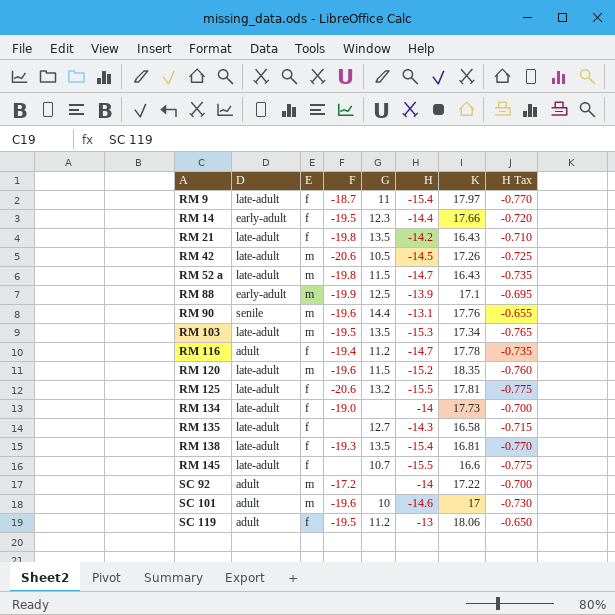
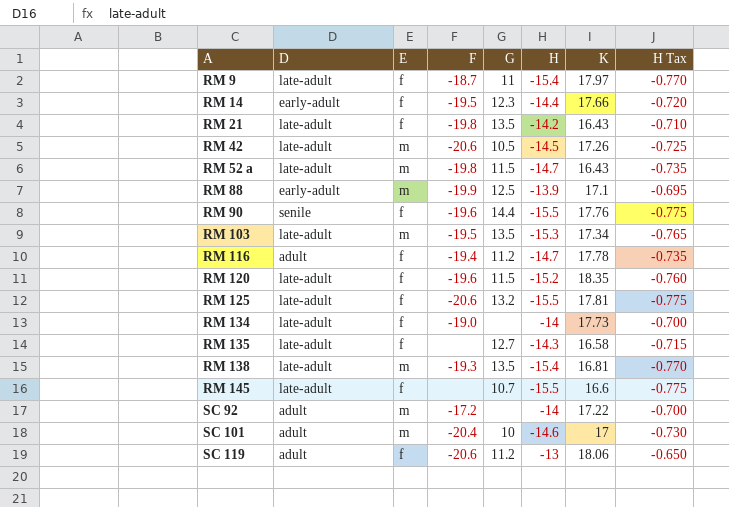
RM 90 | E: m -> f
RM 90 | H: -13.1 -> -15.5
RM 90 | H Tax: -0.655 -> -0.775
RM 120 | E: m -> f
RM 138 | E: f -> m
SC 101 | F: -19.6 -> -20.4
SC 119 | F: -19.5 -> -20.6

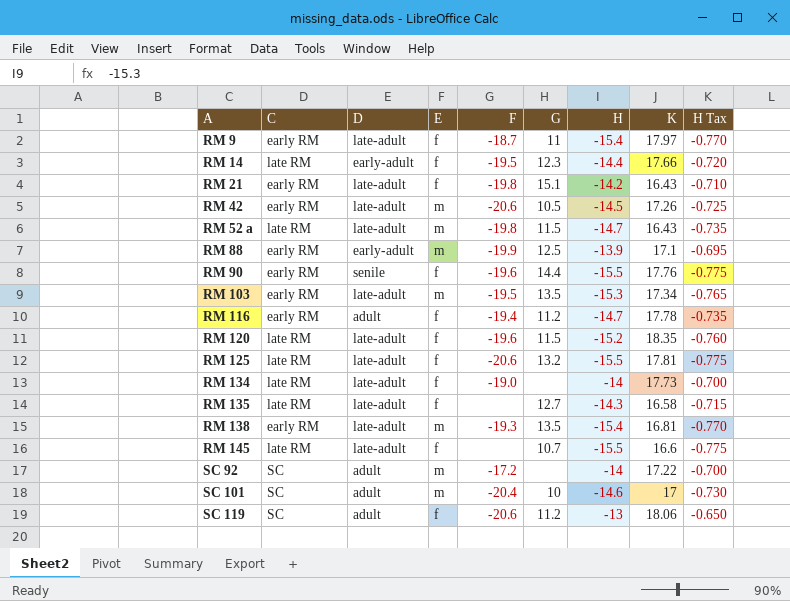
column C | position: none -> 2
RM 21 | G: 13.5 -> 15.1

